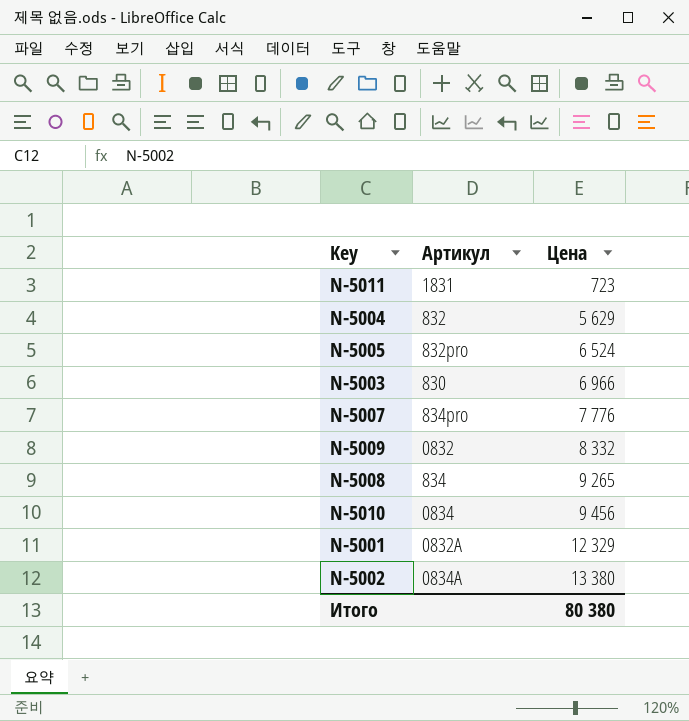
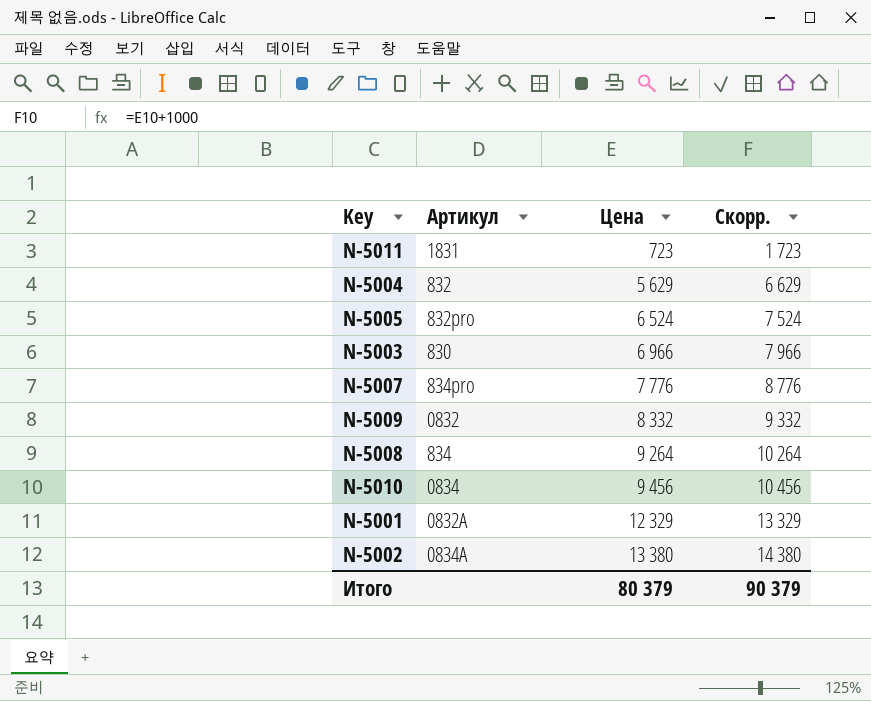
column Скорр. | formula: none -> [Цена] + 1000
N-5008 | Цена: 9 265 -> 9 264
Итого | Цена: 80 380 -> 80 379

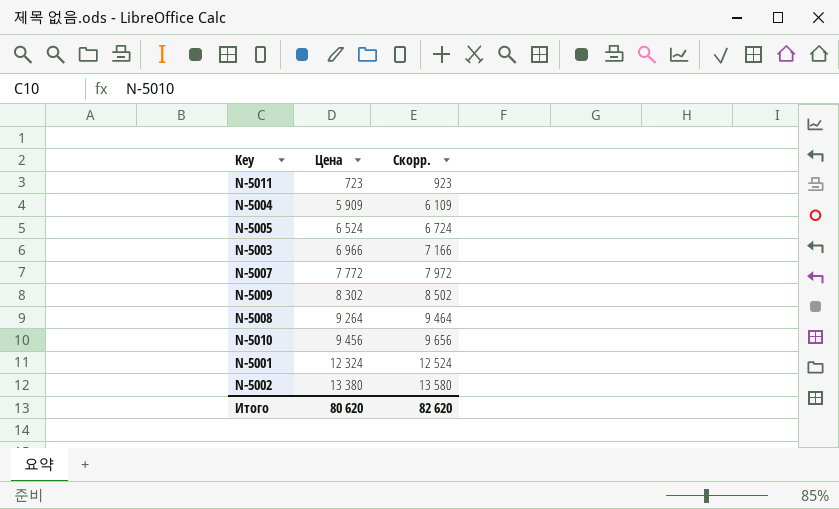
column Артикул | position: 2 -> none
column Скорр. | formula: [Цена] + 1000 -> [Цена] + 200
N-5004 | Цена: 5 629 -> 5 909
N-5007 | Цена: 7 776 -> 7 772
N-5009 | Цена: 8 332 -> 8 302
N-5001 | Цена: 12 329 -> 12 324
Итого | Цена: 80 379 -> 80 620
Итого | Скорр.: 90 379 -> 82 620

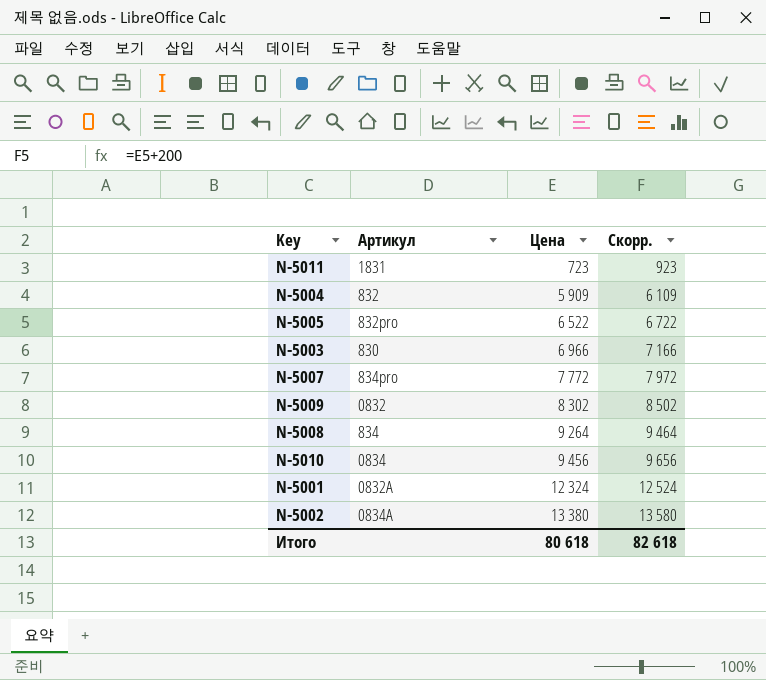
column Артикул | position: none -> 2
N-5005 | Цена: 6 524 -> 6 522
N-5005 | Скорр.: 6 724 -> 6 722
Итого | Цена: 80 620 -> 80 618
Итого | Скорр.: 82 620 -> 82 618

